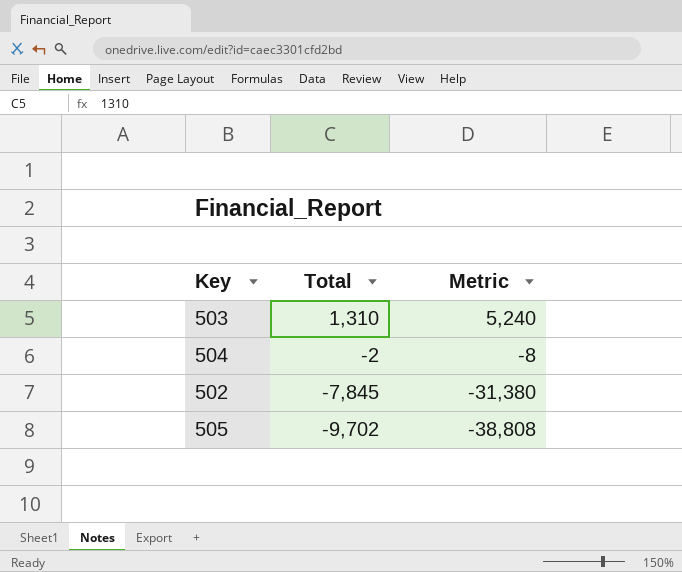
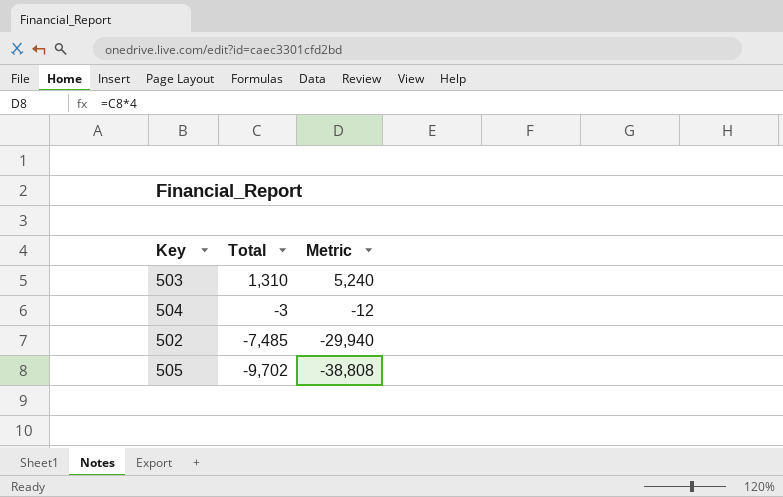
504 | Total: -2 -> -3
504 | Metric: -8 -> -12
502 | Total: -7,845 -> -7,485
502 | Metric: -31,380 -> -29,940

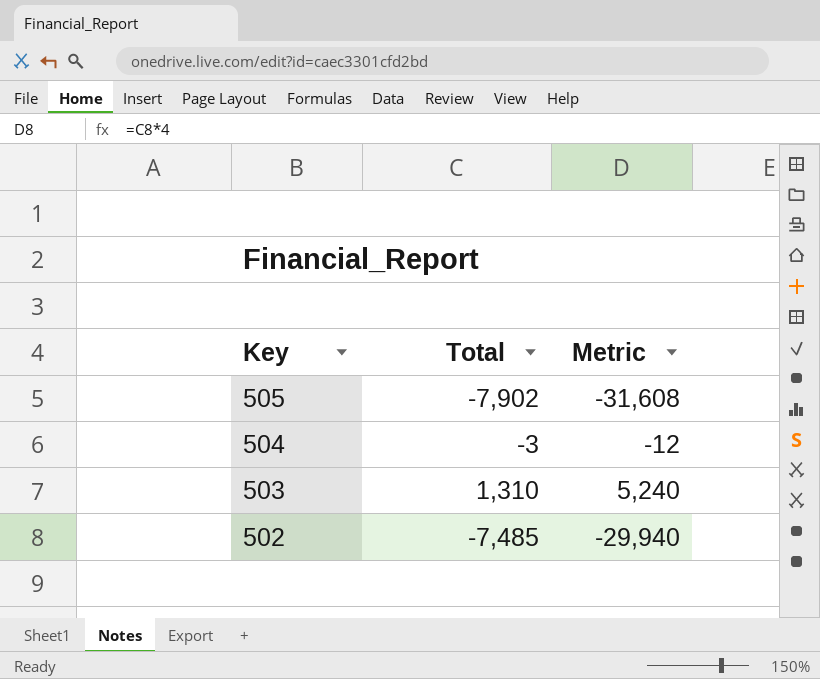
row order: Total descending -> Key descending
505 | Total: -9,702 -> -7,902
505 | Metric: -38,808 -> -31,608

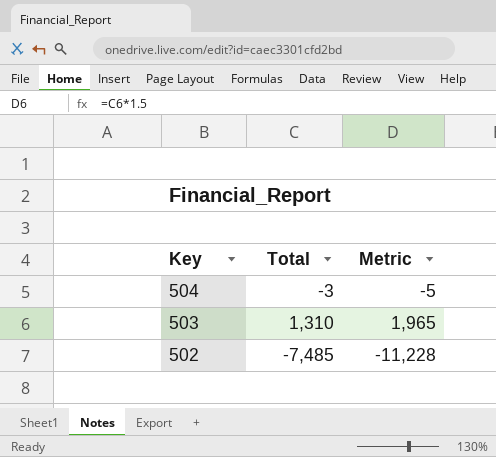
column Metric | formula: [Total] * 4 -> [Total] * 1.5
row 505: -7,902 | -31,608 -> none

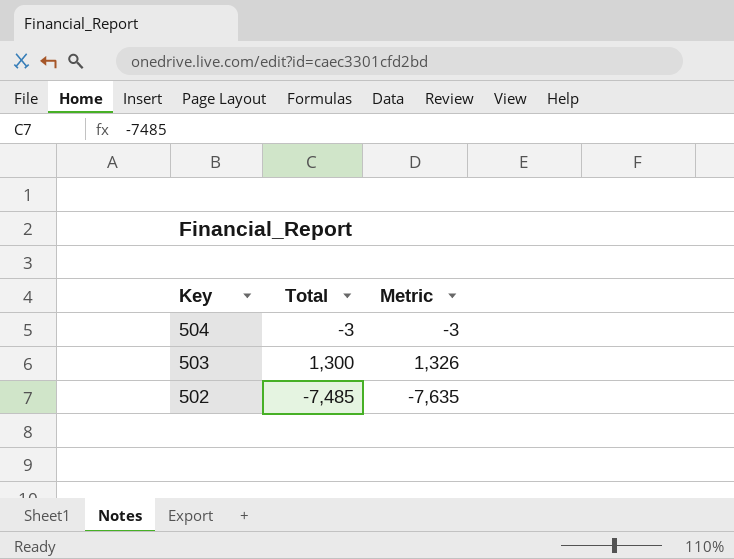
column Metric | formula: [Total] * 1.5 -> [Total] * 1.02
503 | Total: 1,310 -> 1,300

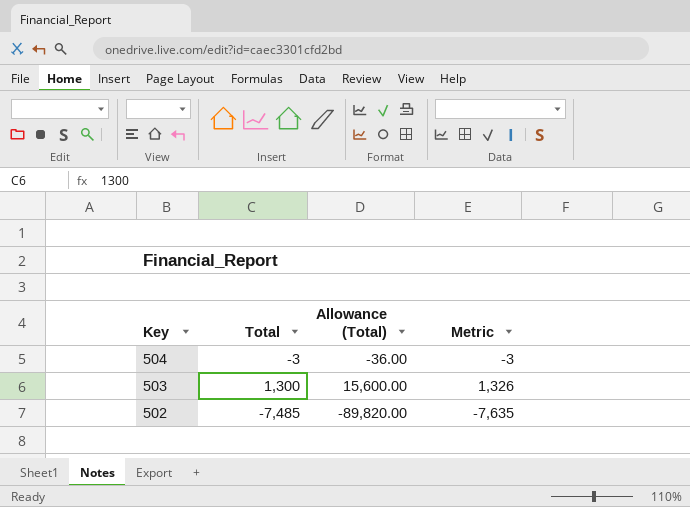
column Allowance (Total) | formula: none -> [Total] * 12

